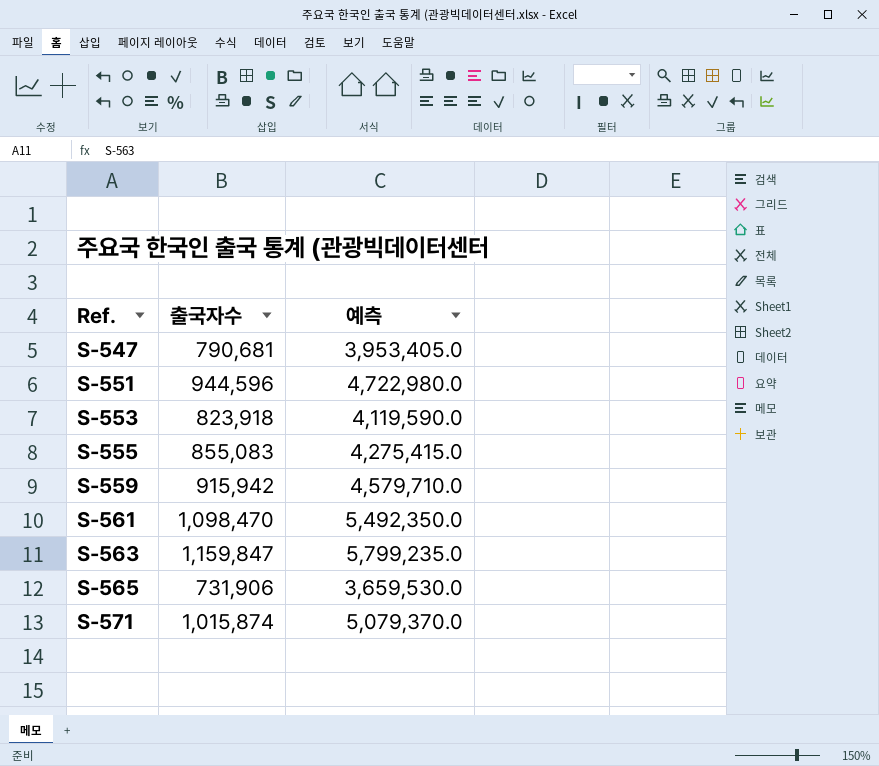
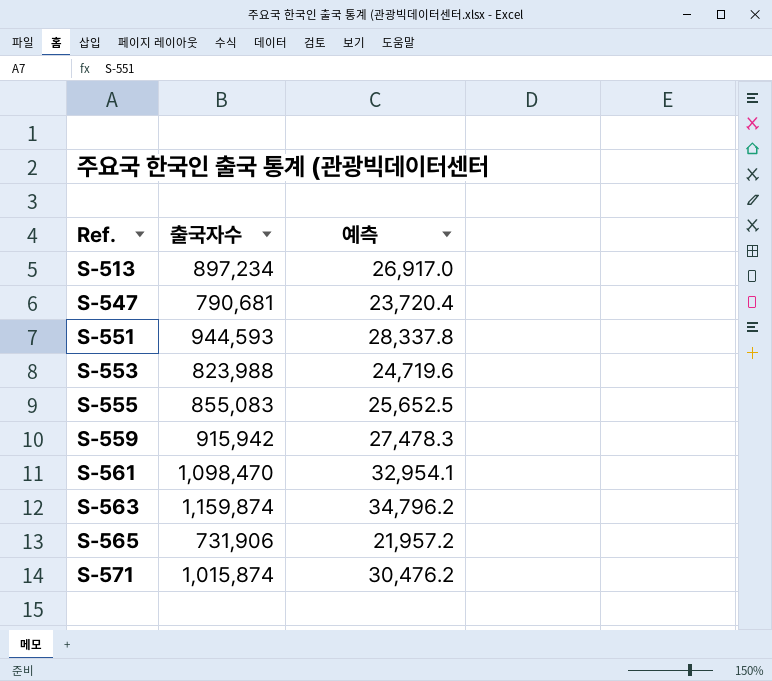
column 예측 | formula: [출국자수] * 5 -> [출국자수] * 0.03
row S-513: none -> 897,234 | 26,917.0
S-551 | 출국자수: 944,596 -> 944,593
S-553 | 출국자수: 823,918 -> 823,988
S-563 | 출국자수: 1,159,847 -> 1,159,874

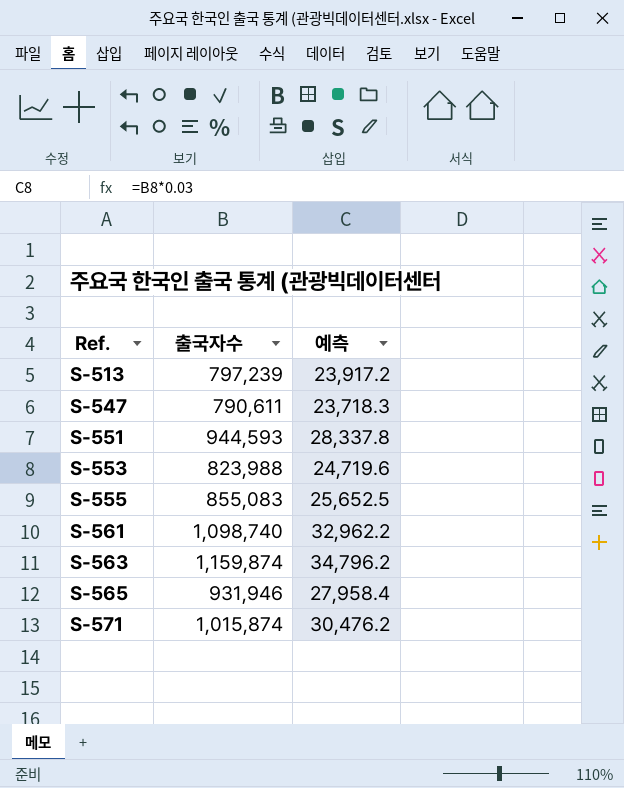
row S-559: 915,942 | 27,478.3 -> none
S-513 | 출국자수: 897,234 -> 797,239
S-513 | 예측: 26,917.0 -> 23,917.2
S-547 | 출국자수: 790,681 -> 790,611
S-547 | 예측: 23,720.4 -> 23,718.3
S-561 | 출국자수: 1,098,470 -> 1,098,740
S-561 | 예측: 32,954.1 -> 32,962.2
S-565 | 출국자수: 731,906 -> 931,946
S-565 | 예측: 21,957.2 -> 27,958.4

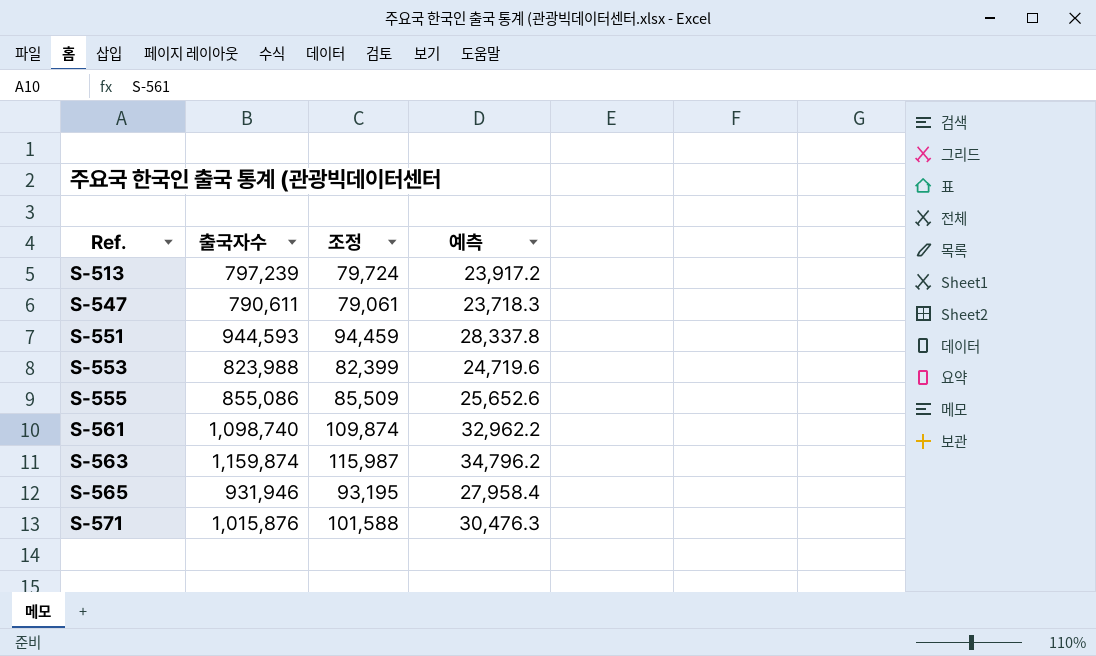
column 조정 | formula: none -> [출국자수] * 0.1
S-555 | 출국자수: 855,083 -> 855,086
S-555 | 예측: 25,652.5 -> 25,652.6
S-571 | 출국자수: 1,015,874 -> 1,015,876
S-571 | 예측: 30,476.2 -> 30,476.3

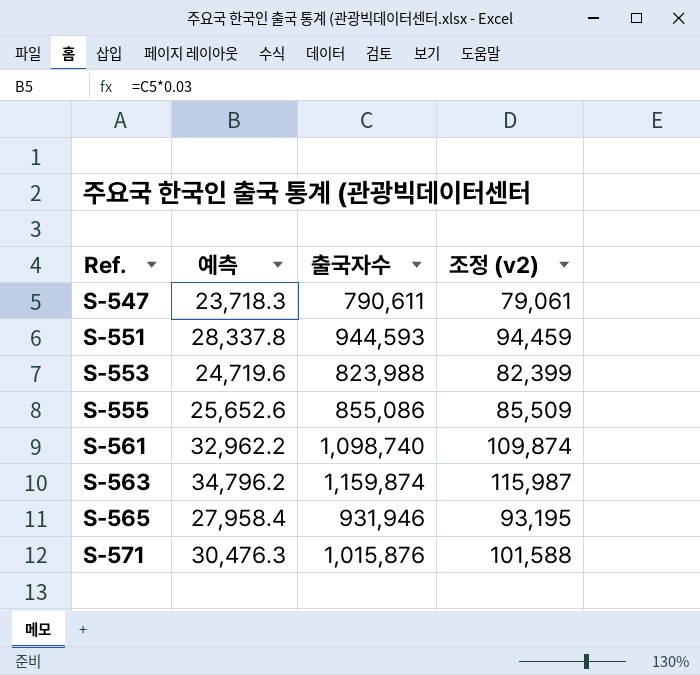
column 예측 | position: 4 -> 2
column name: 조정 -> 조정 (v2)
row S-513: 797,239 | 79,724 | 23,917.2 -> none

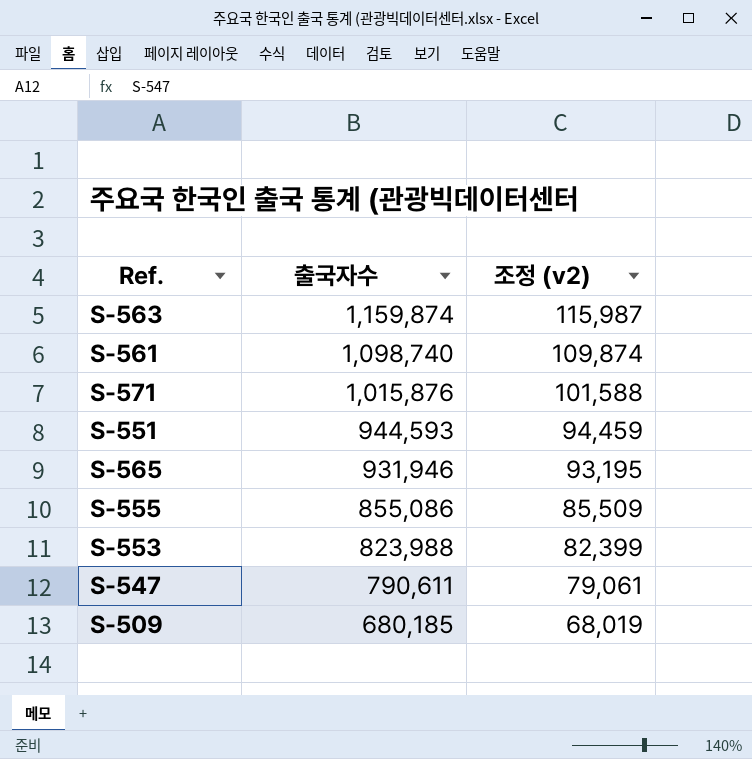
row order: Ref. ascending -> 출국자수 descending
column 예측 | formula: [출국자수] * 0.03 -> none
row S-509: none -> 680,185 | 68,019

